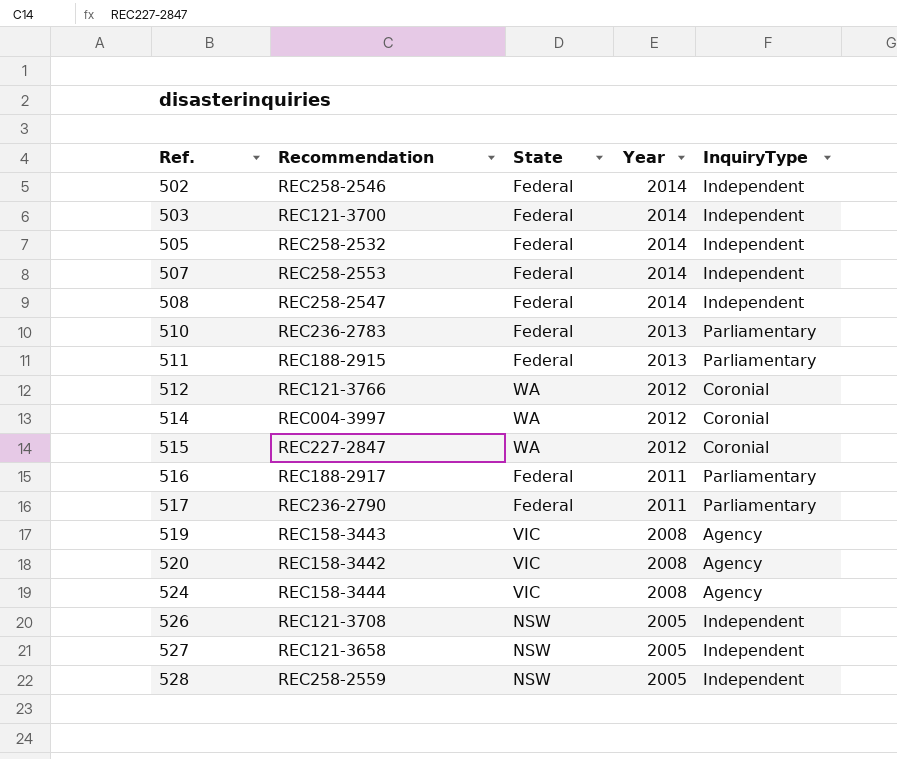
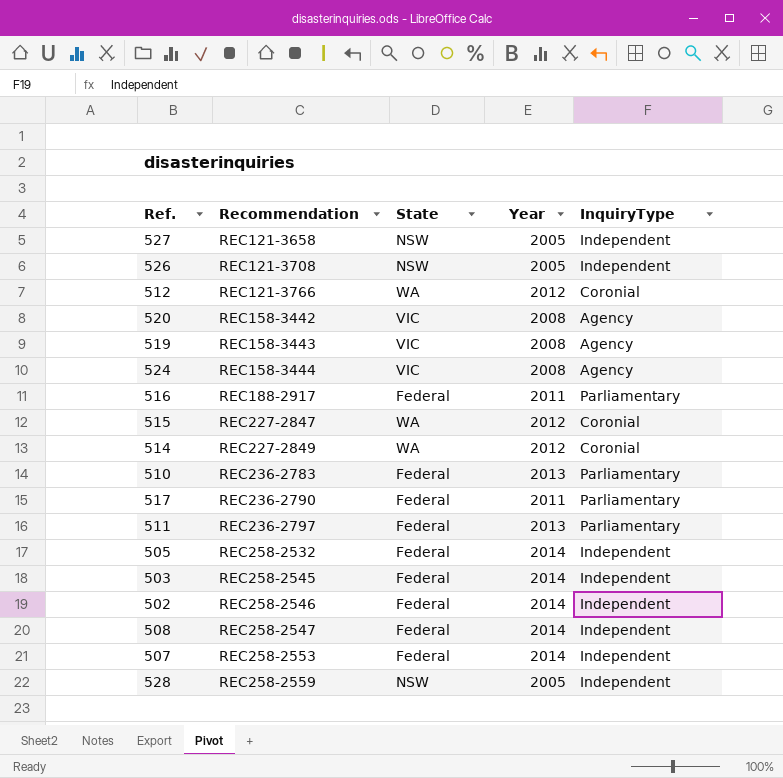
row order: Ref. ascending -> Recommendation ascending
514 | Recommendation: REC004-3997 -> REC227-2849
511 | Recommendation: REC188-2915 -> REC236-2797
503 | Recommendation: REC121-3700 -> REC258-2545

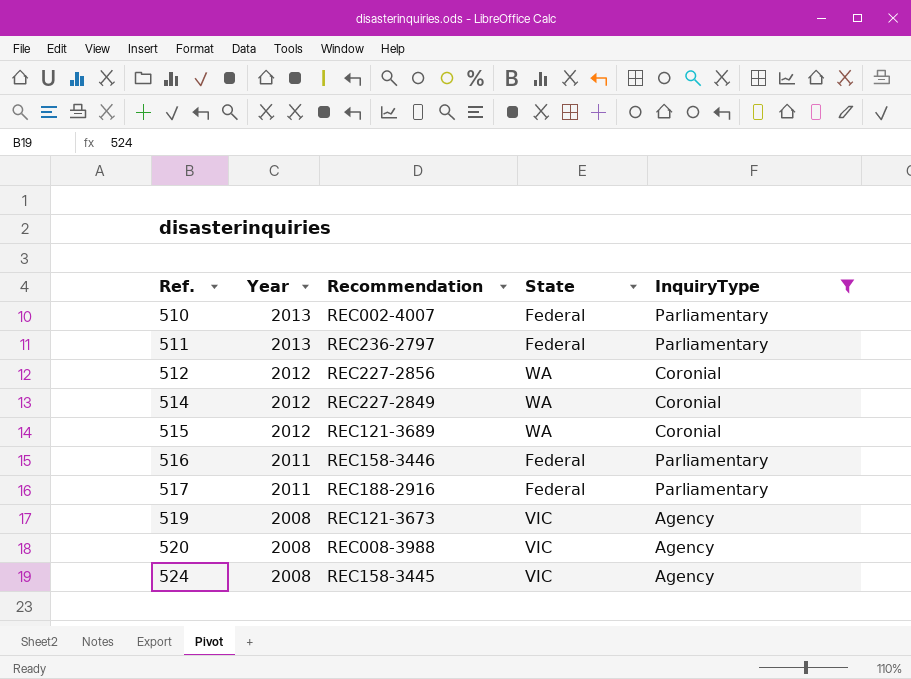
filter: none -> InquiryType != Independent
row order: Recommendation ascending -> Ref. ascending
column Year | position: 4 -> 2
510 | Recommendation: REC236-2783 -> REC002-4007
512 | Recommendation: REC121-3766 -> REC227-2856
515 | Recommendation: REC227-2847 -> REC121-3689
516 | Recommendation: REC188-2917 -> REC158-3446
517 | Recommendation: REC236-2790 -> REC188-2916
519 | Recommendation: REC158-3443 -> REC121-3673
520 | Recommendation: REC158-3442 -> REC008-3988
524 | Recommendation: REC158-3444 -> REC158-3445

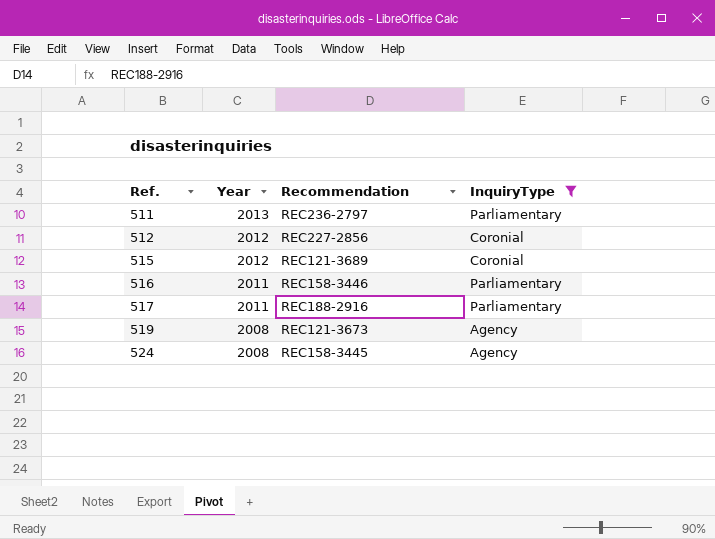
column State | position: 4 -> none
row 510: 2013 | REC002-4007 | Federal | Parliamentary -> none
row 514: 2012 | REC227-2849 | WA | Coronial -> none
row 520: 2008 | REC008-3988 | VIC | Agency -> none

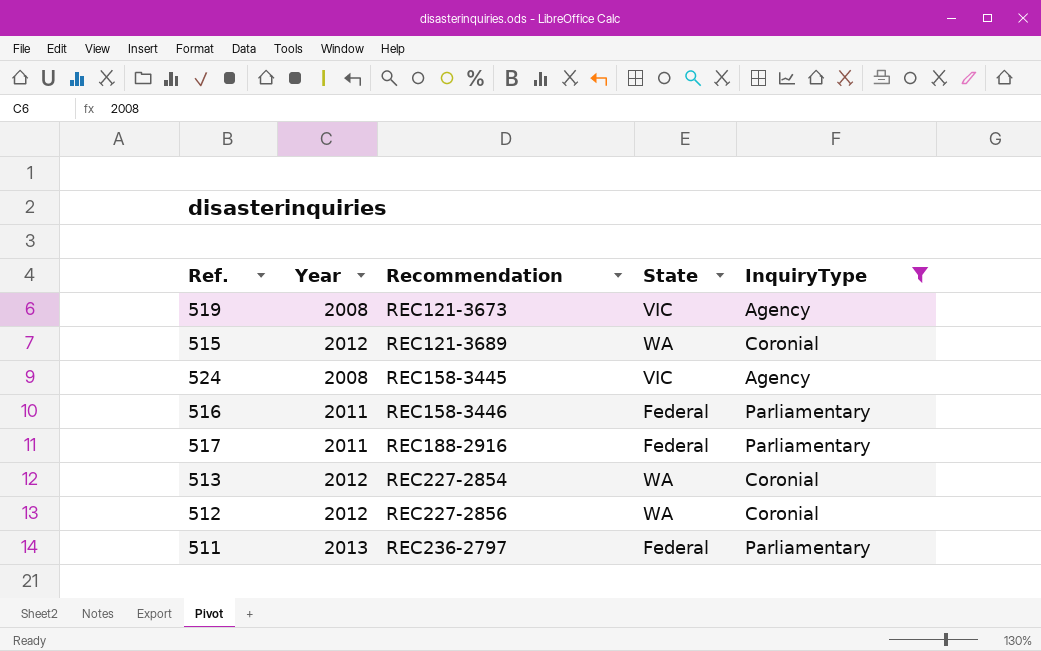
row order: Ref. ascending -> Recommendation ascending
column State | position: none -> 4
row 513: none -> 2012 | REC227-2854 | WA | Coronial

